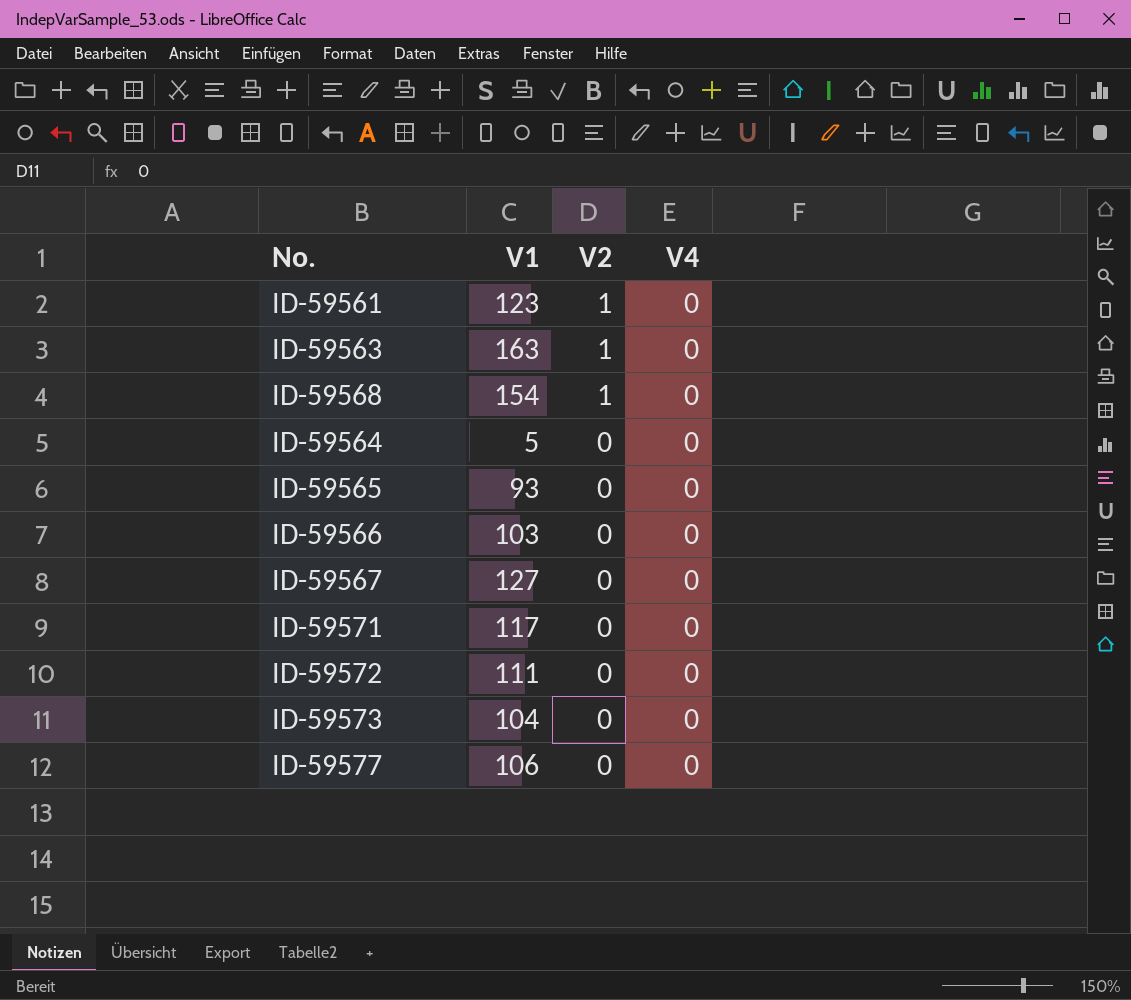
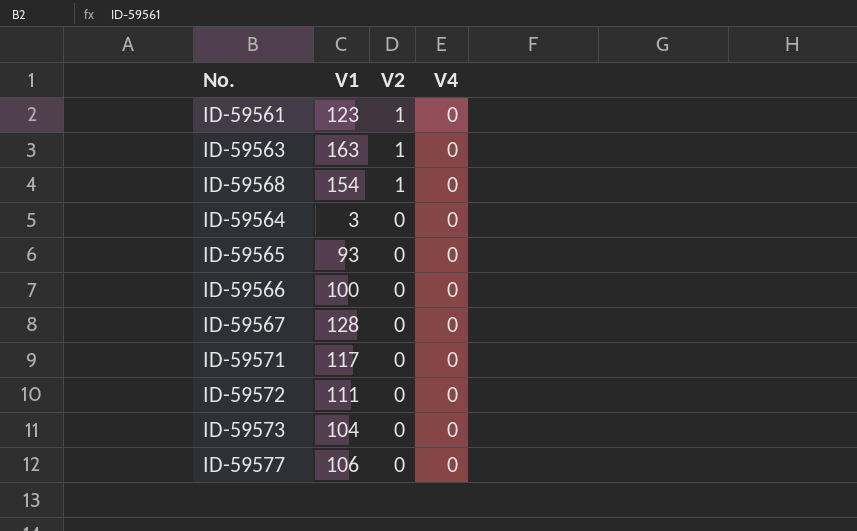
ID-59564 | V1: 5 -> 3
ID-59566 | V1: 103 -> 100
ID-59567 | V1: 127 -> 128

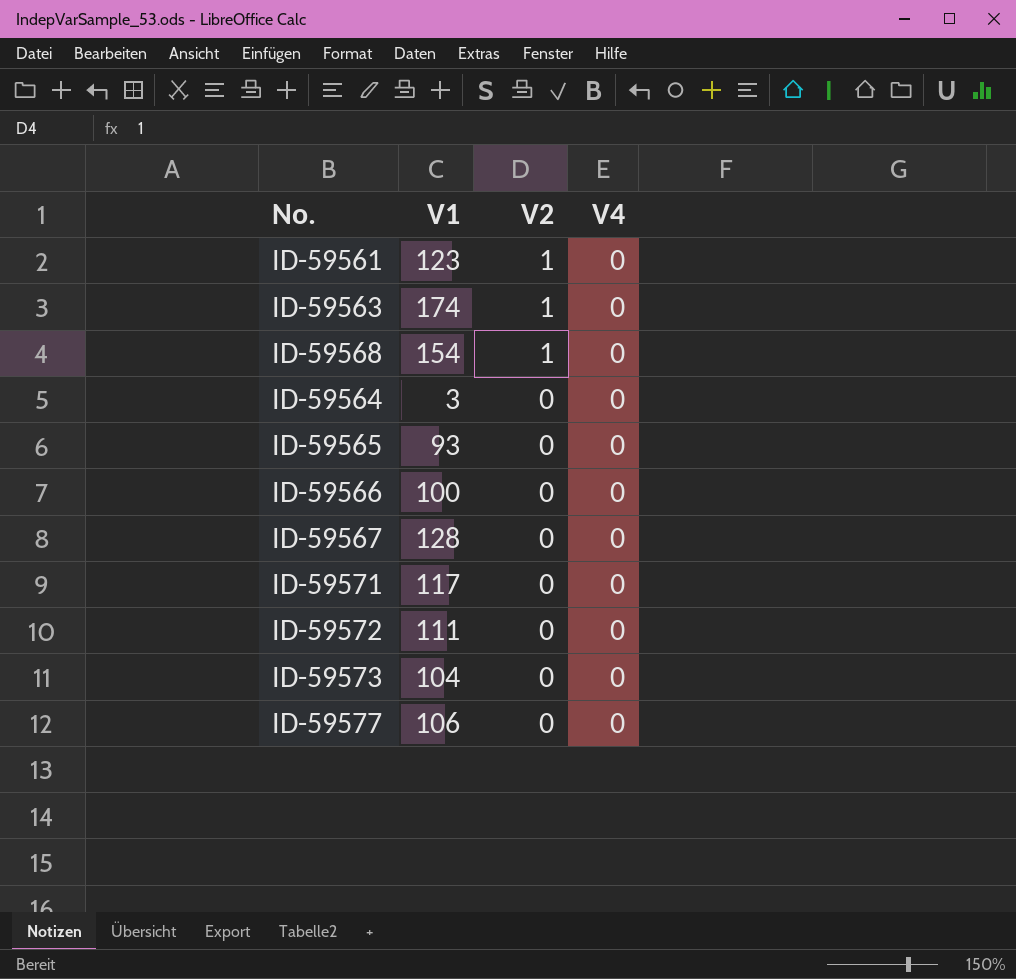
ID-59563 | V1: 163 -> 174

